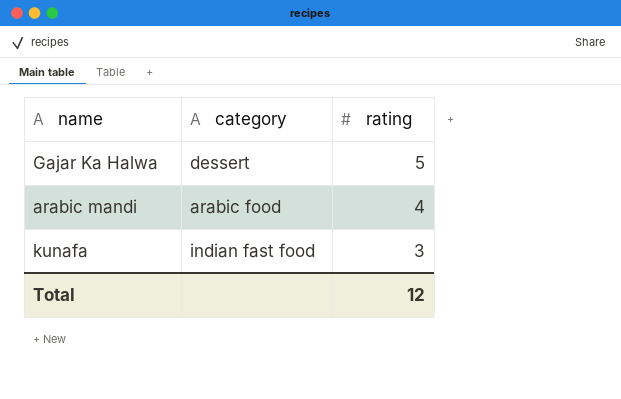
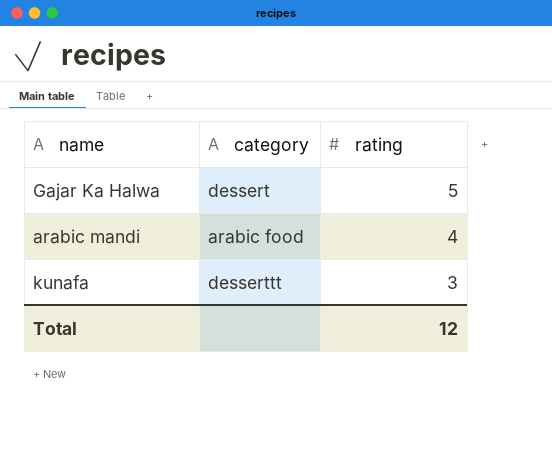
kunafa | category: indian fast food -> desserttt

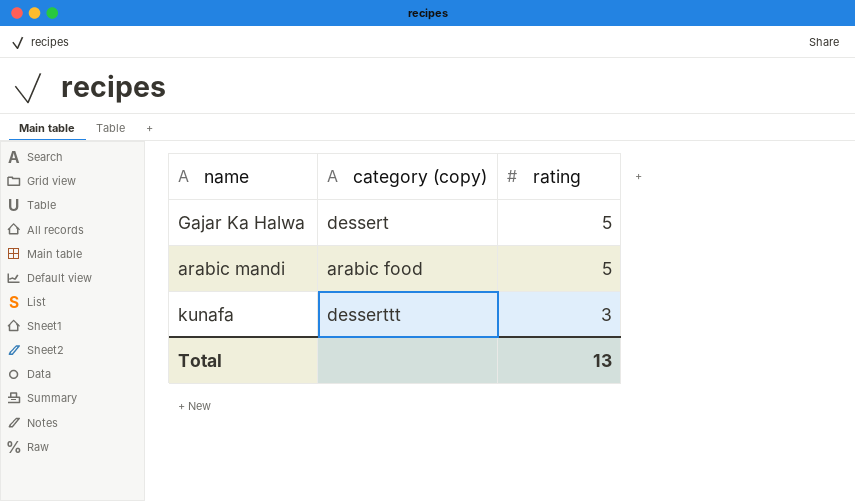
column name: category -> category (copy)
arabic mandi | rating: 4 -> 5
Total | rating: 12 -> 13

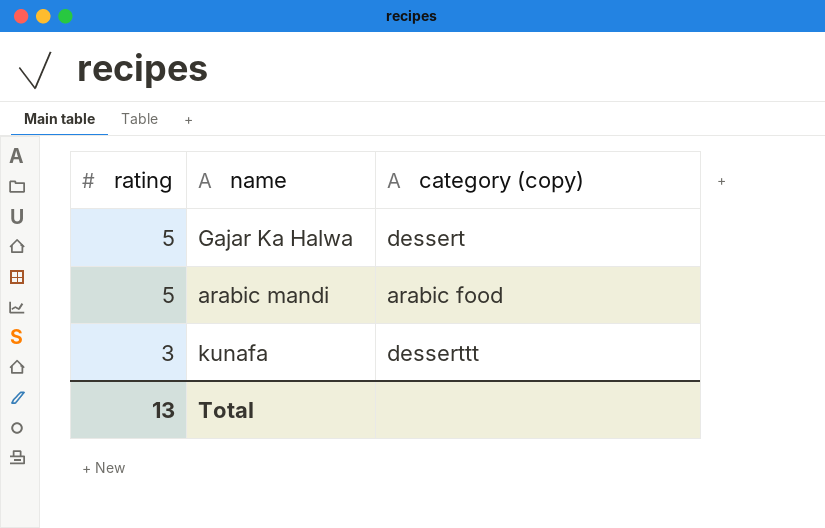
column rating | position: 3 -> 1

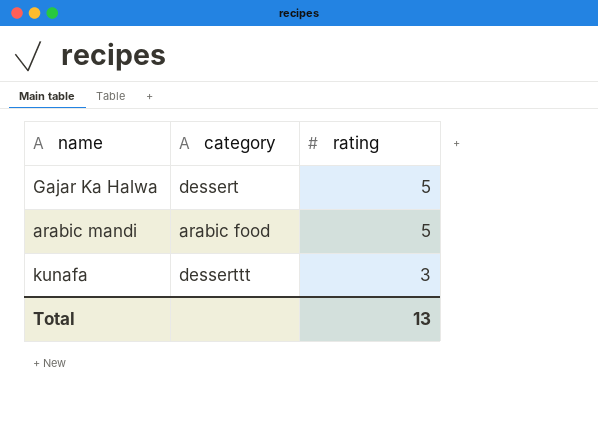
column name: category (copy) -> category
column rating | position: 1 -> 3

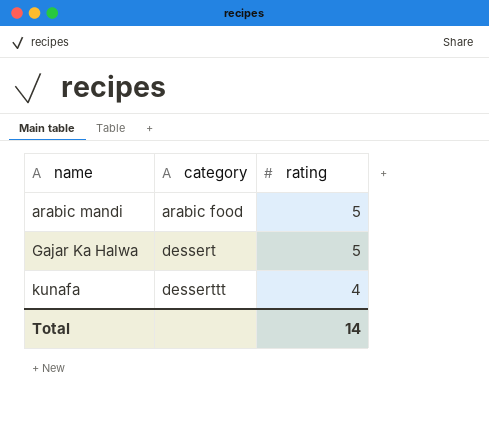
row order: rating descending -> name ascending
kunafa | rating: 3 -> 4
Total | rating: 13 -> 14

